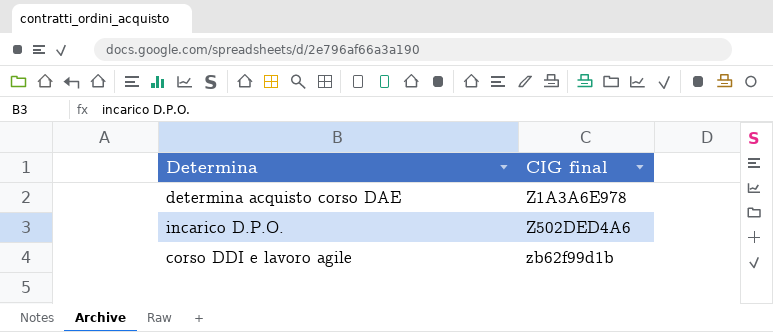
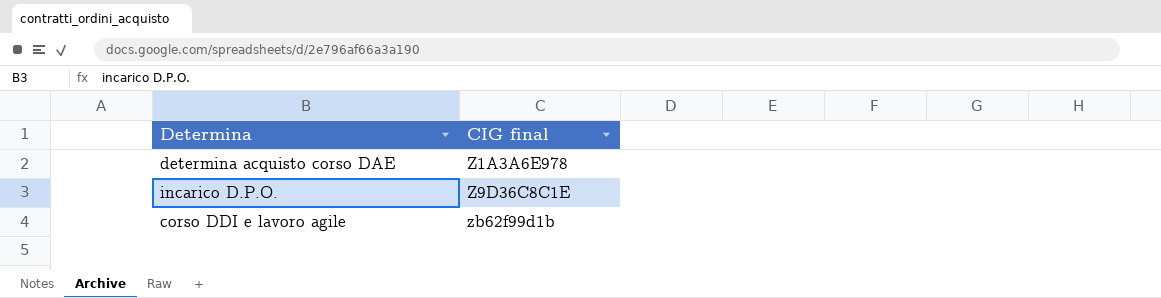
incarico D.P.O. | CIG final: Z502DED4A6 -> Z9D36C8C1E

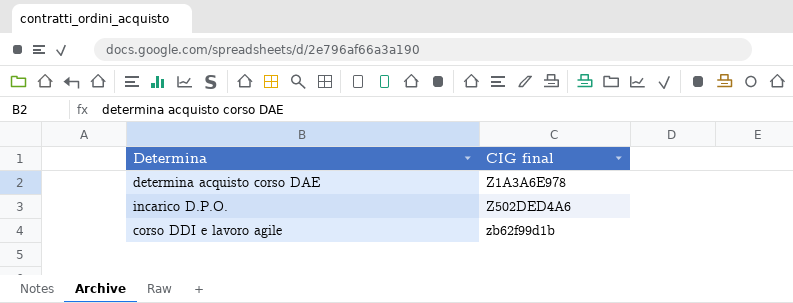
incarico D.P.O. | CIG final: Z9D36C8C1E -> Z502DED4A6

